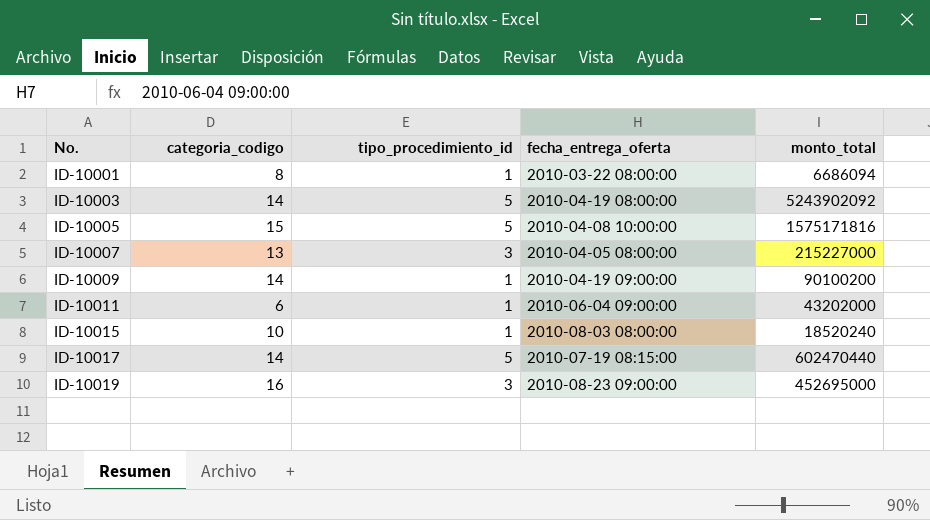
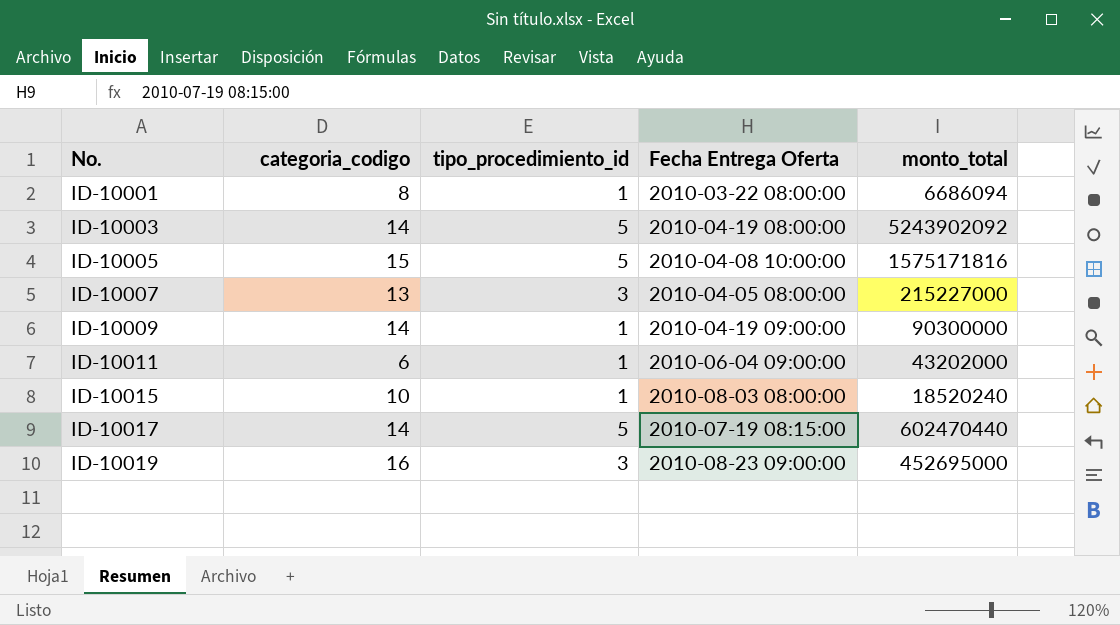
column name: fecha_entrega_oferta -> Fecha Entrega Oferta
ID-10009 | monto_total: 90100200 -> 90300000

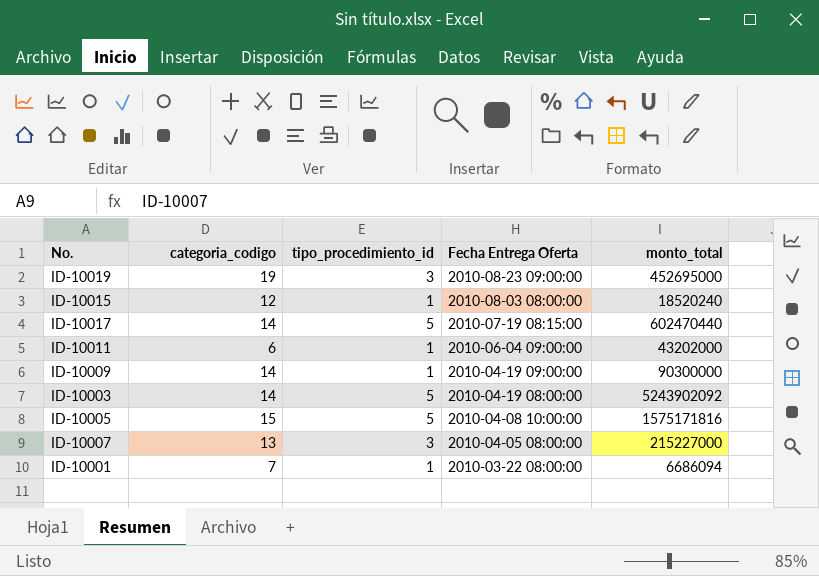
row order: No. ascending -> Fecha Entrega Oferta descending
ID-10019 | categoria_codigo: 16 -> 19
ID-10015 | categoria_codigo: 10 -> 12
ID-10001 | categoria_codigo: 8 -> 7

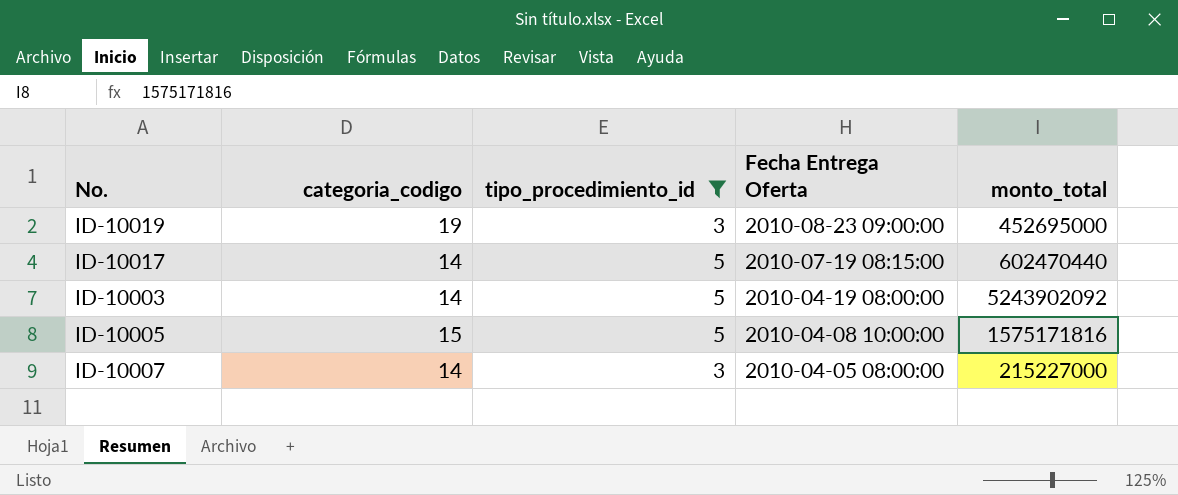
filter: none -> tipo_procedimiento_id != 1
ID-10007 | categoria_codigo: 13 -> 14

